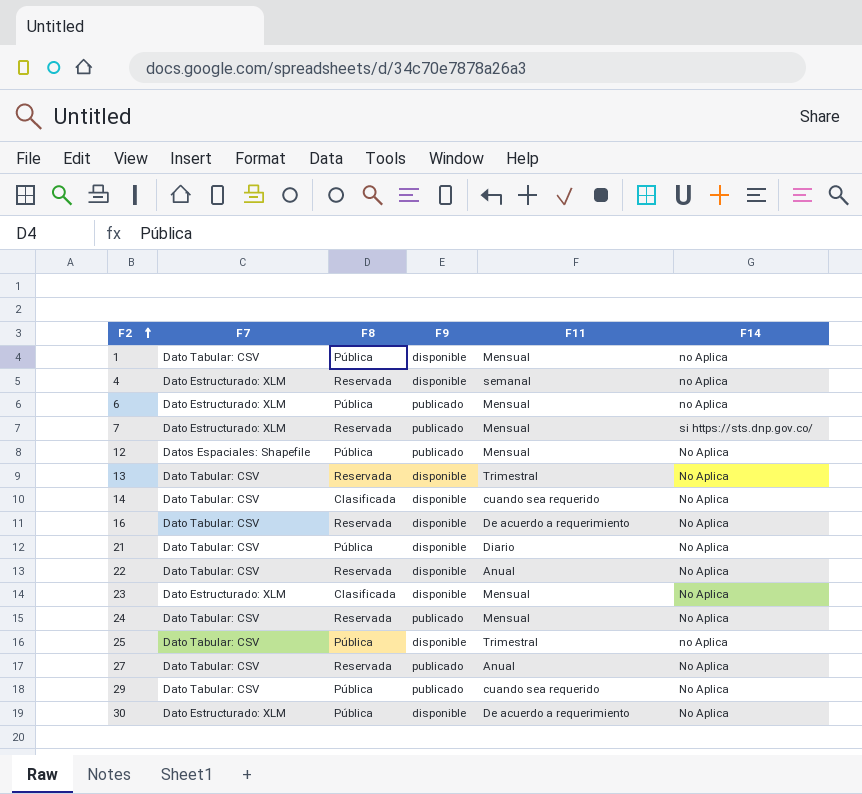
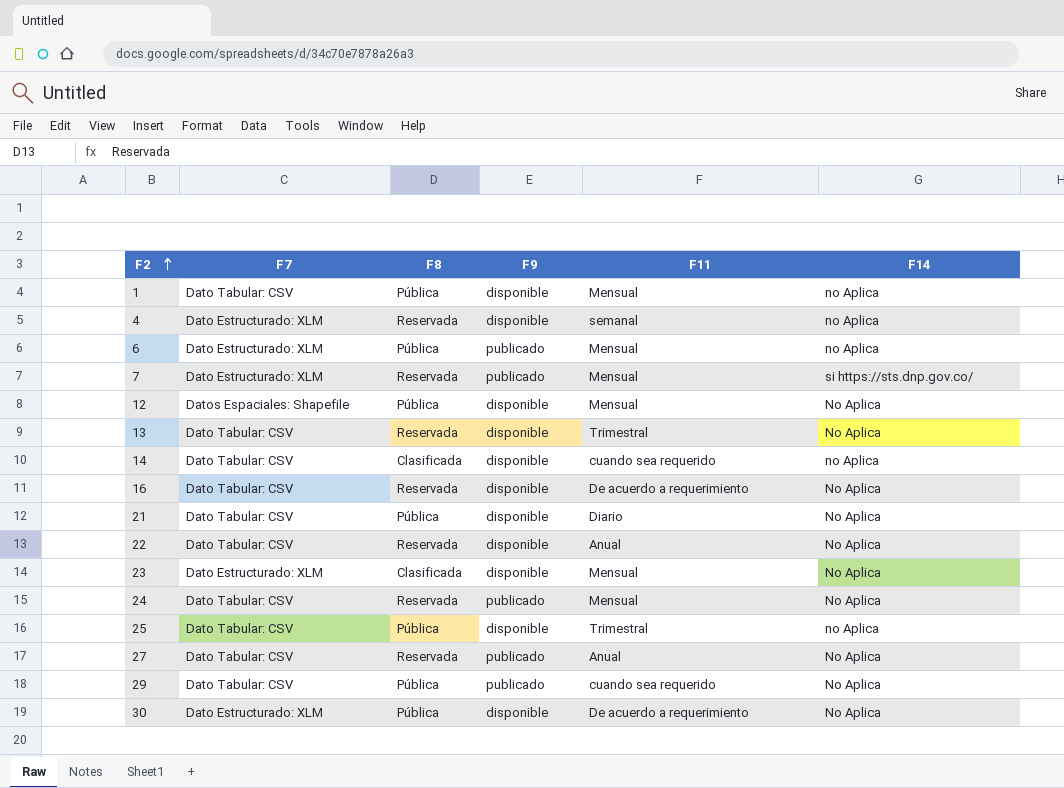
12 | F9: publicado -> disponible
14 | F14: No Aplica -> no Aplica

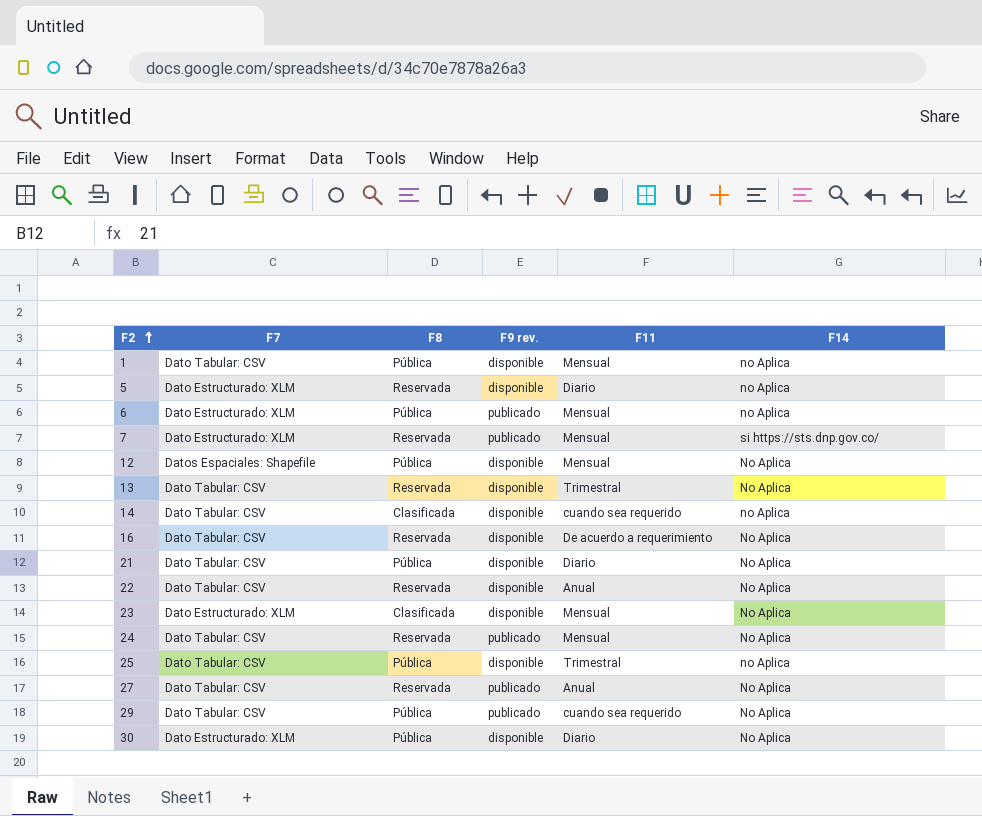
column name: F9 -> F9 rev.
row 4: Dato Estructurado: XLM | Reservada | disponible | semanal | no Aplica -> none
row 5: none -> Dato Estructurado: XLM | Reservada | disponible | Diario | no Aplica
30 | F11: De acuerdo a requerimiento -> Diario

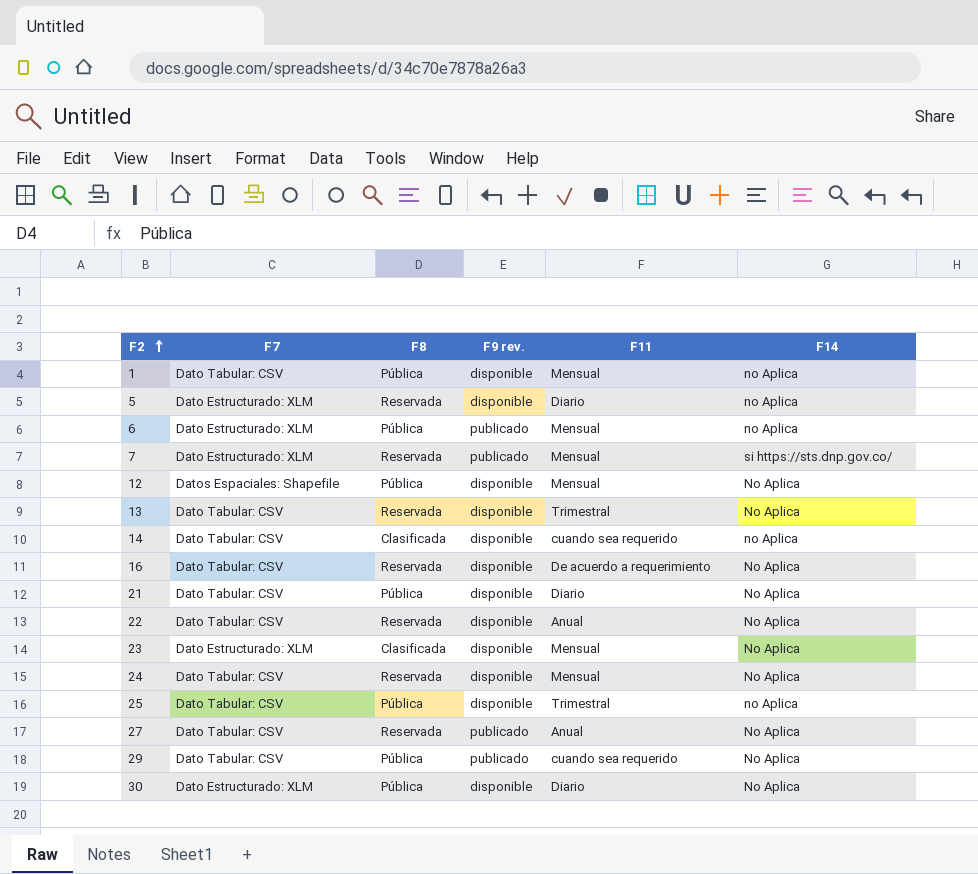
24 | F9 rev.: publicado -> disponible

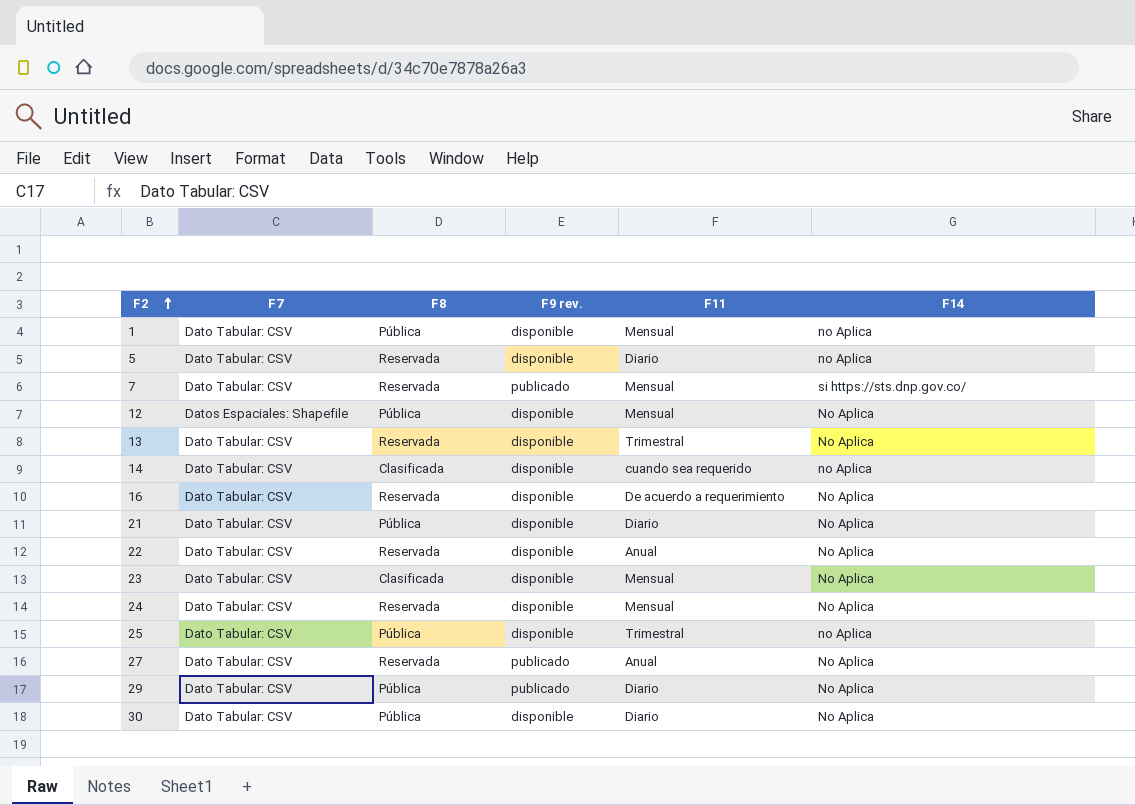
row 6: Dato Estructurado: XLM | Pública | publicado | Mensual | no Aplica -> none
5 | F7: Dato Estructurado: XLM -> Dato Tabular: CSV
7 | F7: Dato Estructurado: XLM -> Dato Tabular: CSV
23 | F7: Dato Estructurado: XLM -> Dato Tabular: CSV
29 | F11: cuando sea requerido -> Diario
30 | F7: Dato Estructurado: XLM -> Dato Tabular: CSV

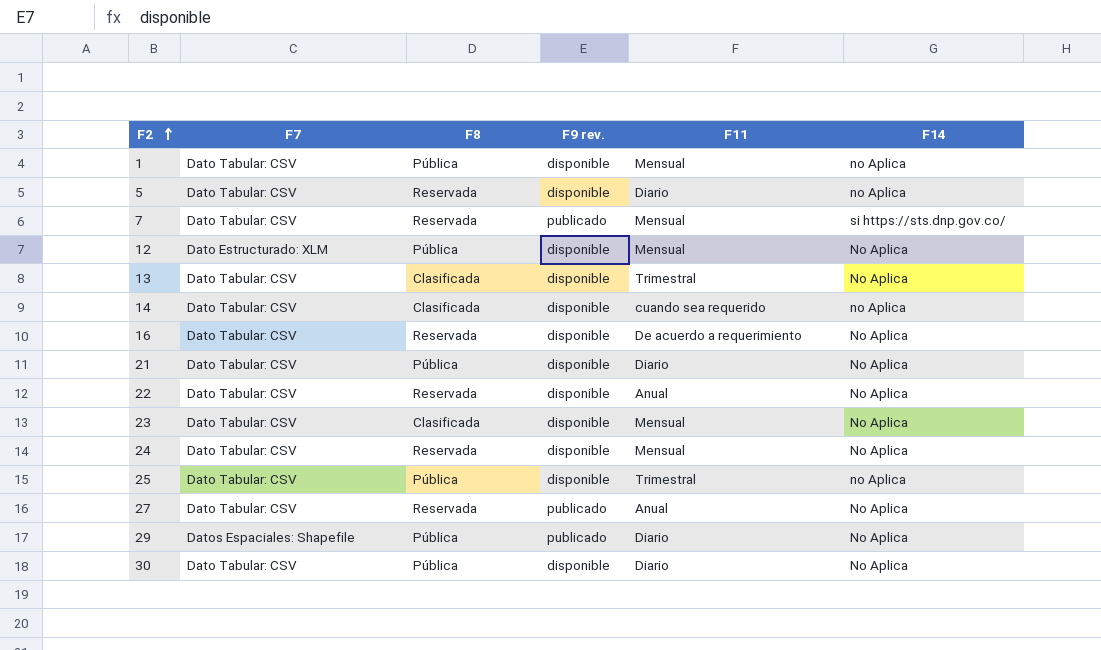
12 | F7: Datos Espaciales: Shapefile -> Dato Estructurado: XLM
13 | F8: Reservada -> Clasificada
29 | F7: Dato Tabular: CSV -> Datos Espaciales: Shapefile

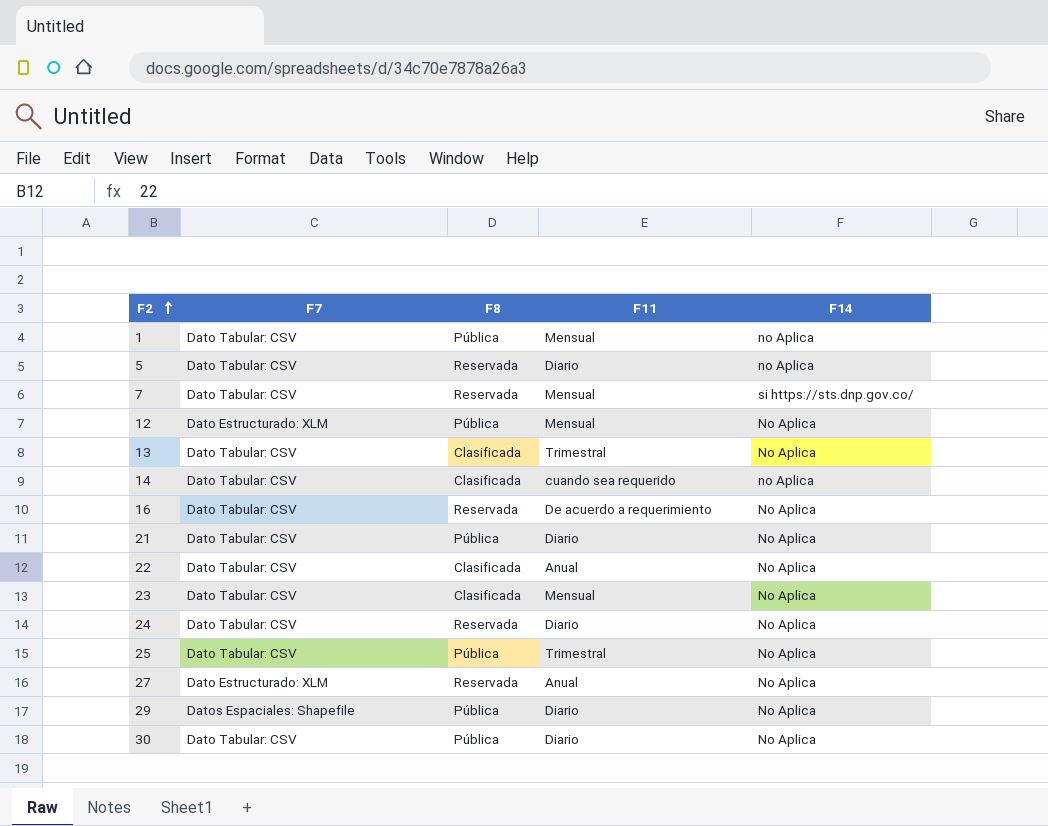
column F9 rev. | position: 4 -> none
22 | F8: Reservada -> Clasificada
24 | F11: Mensual -> Diario
25 | F14: no Aplica -> No Aplica
27 | F7: Dato Tabular: CSV -> Dato Estructurado: XLM

